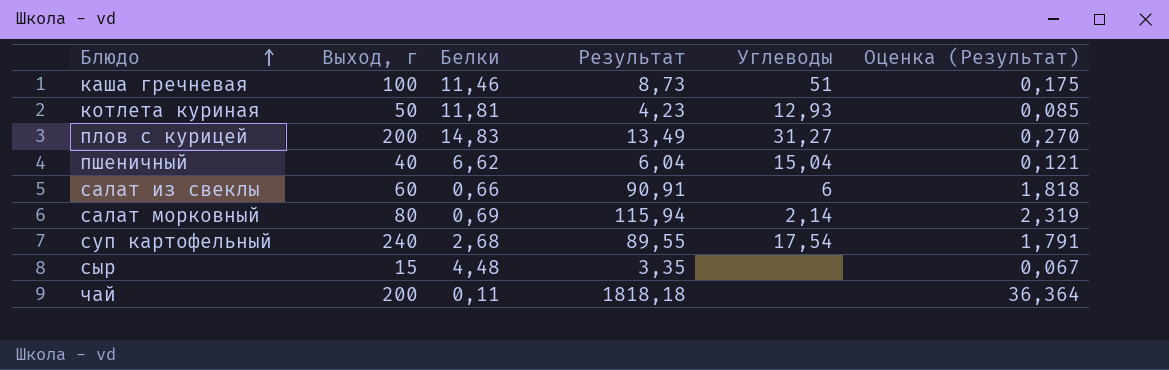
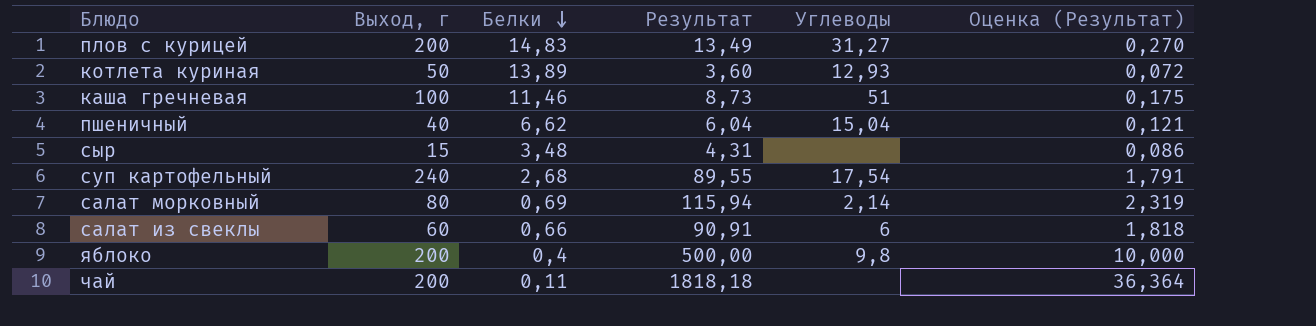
row order: Блюдо ascending -> Белки descending
котлета куриная | Белки: 11,81 -> 13,89
котлета куриная | Результат: 4,23 -> 3,60
котлета куриная | Оценка (Результат): 0,085 -> 0,072
сыр | Белки: 4,48 -> 3,48
сыр | Результат: 3,35 -> 4,31
сыр | Оценка (Результат): 0,067 -> 0,086
row яблоко: none -> 200 | 0,4 | 500,00 | 9,8 | 10,000

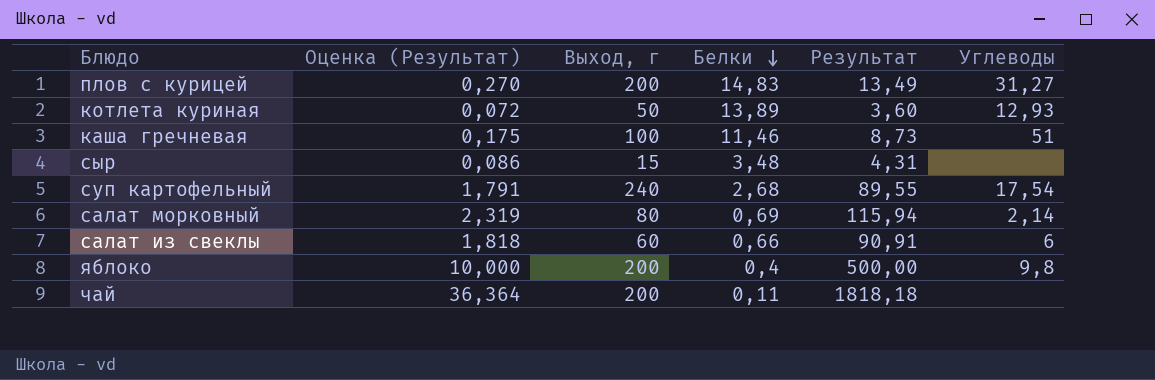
column Оценка (Результат) | position: 6 -> 2
row пшеничный: 40 | 6,62 | 6,04 | 15,04 | 0,121 -> none

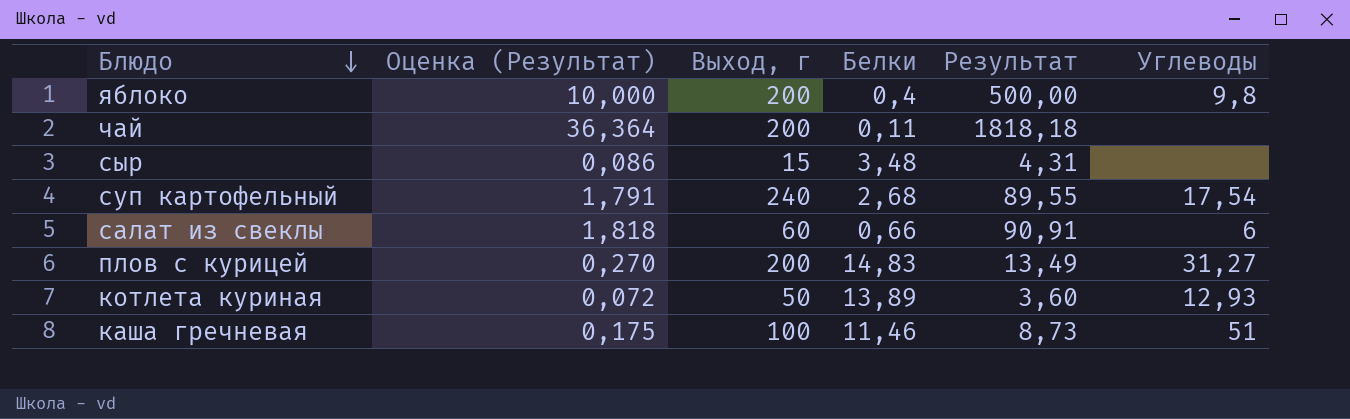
row order: Белки descending -> Блюдо descending
row салат морковный: 2,319 | 80 | 0,69 | 115,94 | 2,14 -> none

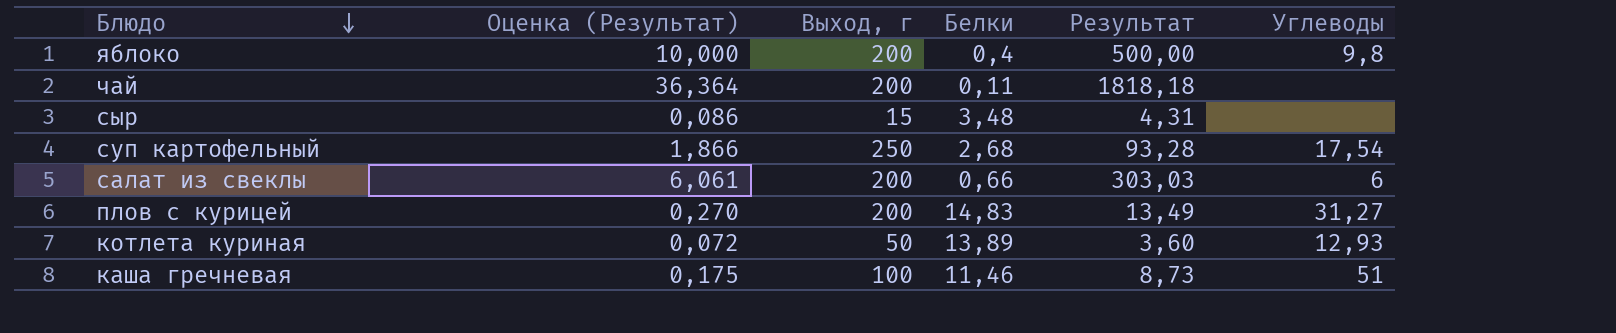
суп картофельный | Оценка (Результат): 1,791 -> 1,866
суп картофельный | Выход, г: 240 -> 250
суп картофельный | Результат: 89,55 -> 93,28
салат из свеклы | Оценка (Результат): 1,818 -> 6,061
салат из свеклы | Выход, г: 60 -> 200
салат из свеклы | Результат: 90,91 -> 303,03

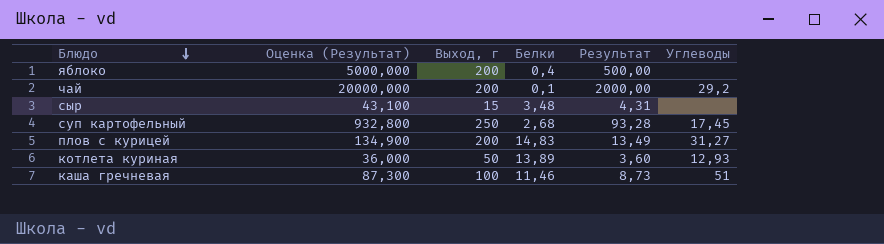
column Оценка (Результат) | formula: [Результат] * 0,02 -> [Результат] * 10
row салат из свеклы: 6,061 | 200 | 0,66 | 303,03 | 6 -> none
яблоко | Углеводы: 9,8 -> none
чай | Белки: 0,11 -> 0,1
чай | Результат: 1818,18 -> 2000,00
чай | Углеводы: none -> 29,2
суп картофельный | Углеводы: 17,54 -> 17,45

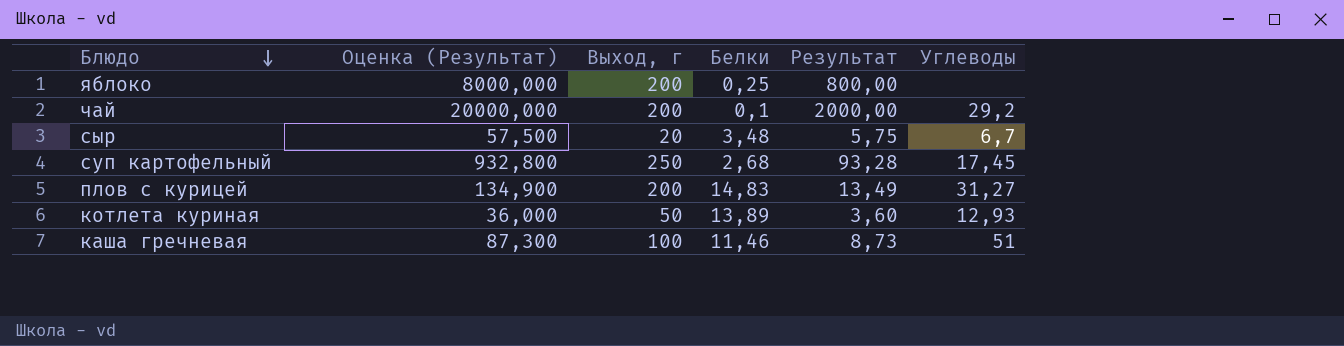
яблоко | Оценка (Результат): 5000,000 -> 8000,000
яблоко | Белки: 0,4 -> 0,25
яблоко | Результат: 500,00 -> 800,00
сыр | Оценка (Результат): 43,100 -> 57,500
сыр | Выход, г: 15 -> 20
сыр | Результат: 4,31 -> 5,75
сыр | Углеводы: none -> 6,7

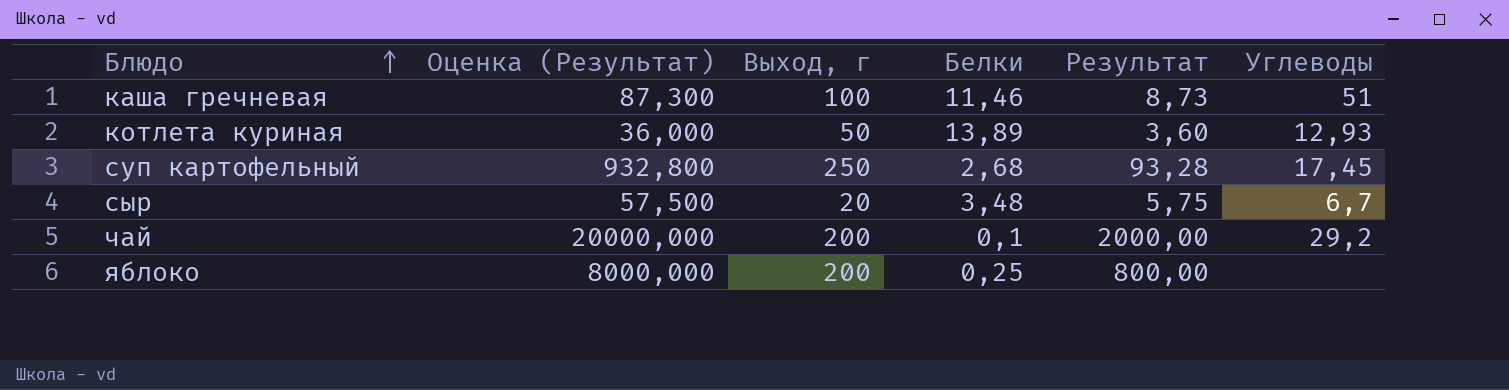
row order: Блюдо descending -> Блюдо ascending
row плов с курицей: 134,900 | 200 | 14,83 | 13,49 | 31,27 -> none

